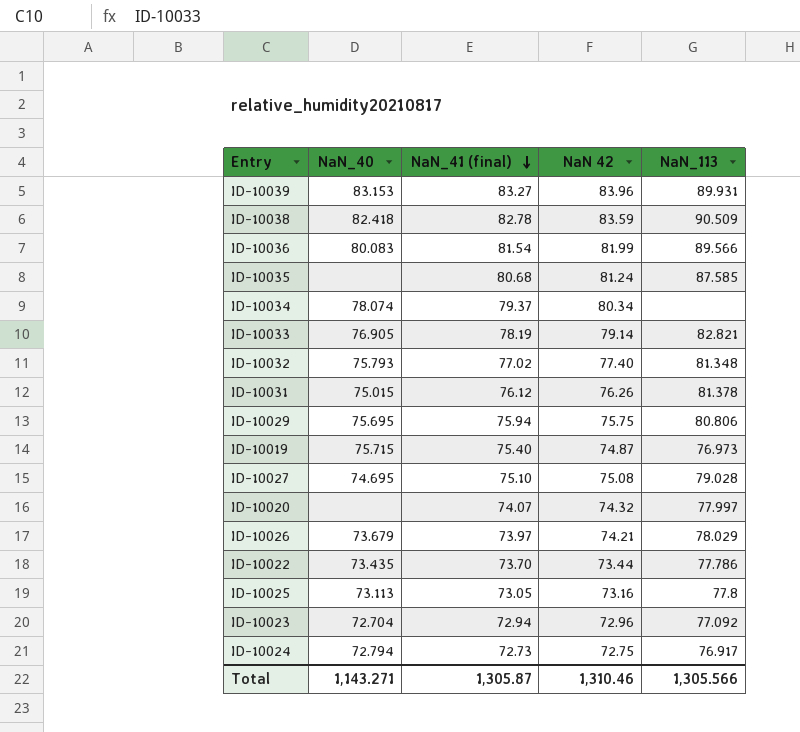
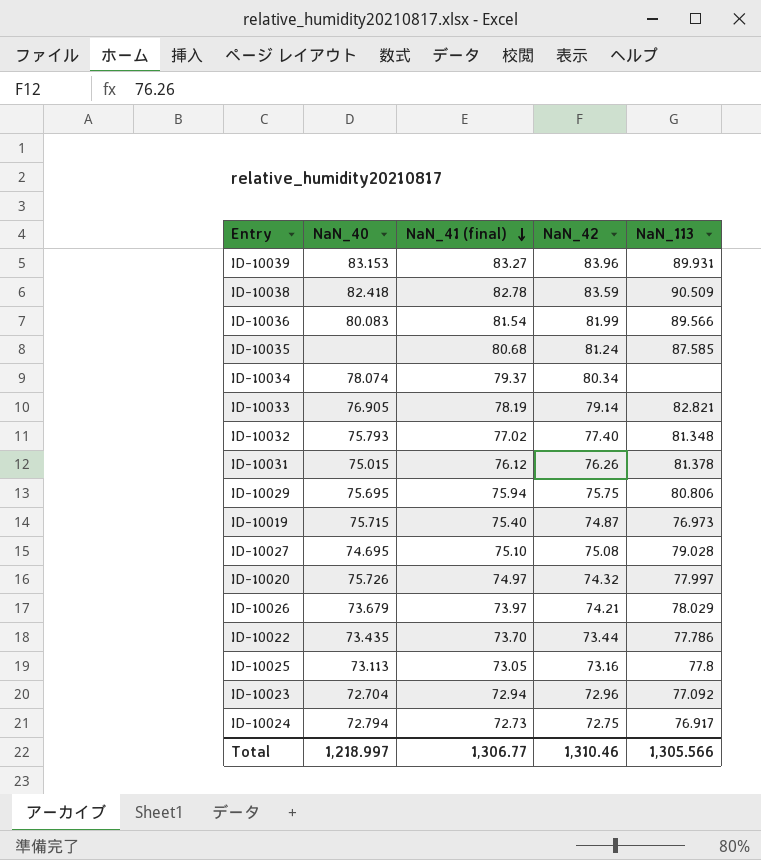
column name: NaN 42 -> NaN_42
ID-10020 | NaN_40: none -> 75.726
ID-10020 | NaN_41 (final): 74.07 -> 74.97
Total | NaN_40: 1,143.271 -> 1,218.997
Total | NaN_41 (final): 1,305.87 -> 1,306.77

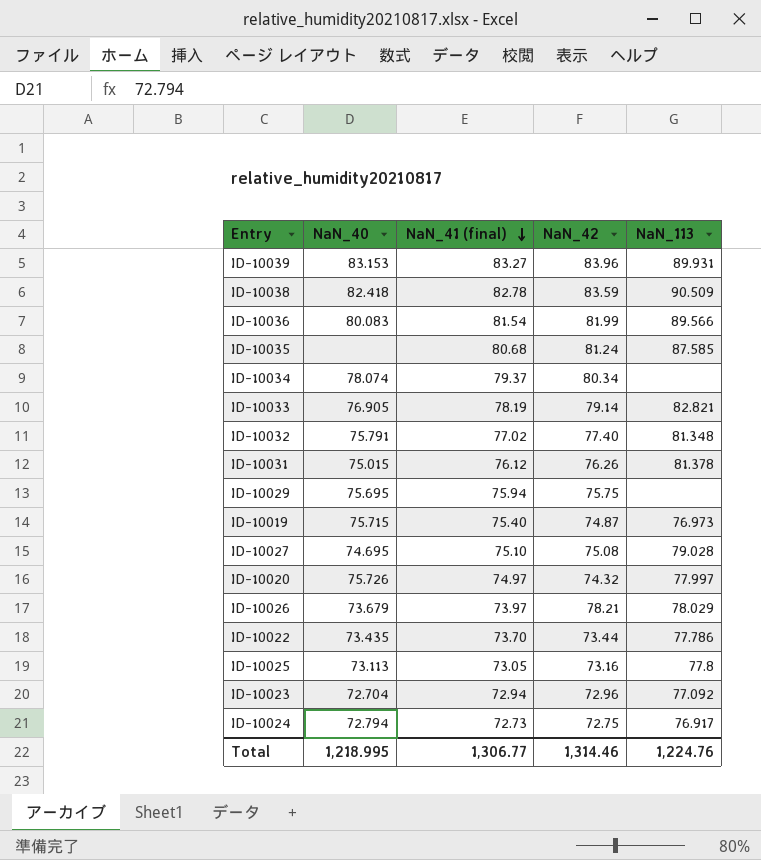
ID-10032 | NaN_40: 75.793 -> 75.791
ID-10029 | NaN_113: 80.806 -> none
ID-10026 | NaN_42: 74.21 -> 78.21
Total | NaN_40: 1,218.997 -> 1,218.995
Total | NaN_42: 1,310.46 -> 1,314.46
Total | NaN_113: 1,305.566 -> 1,224.76

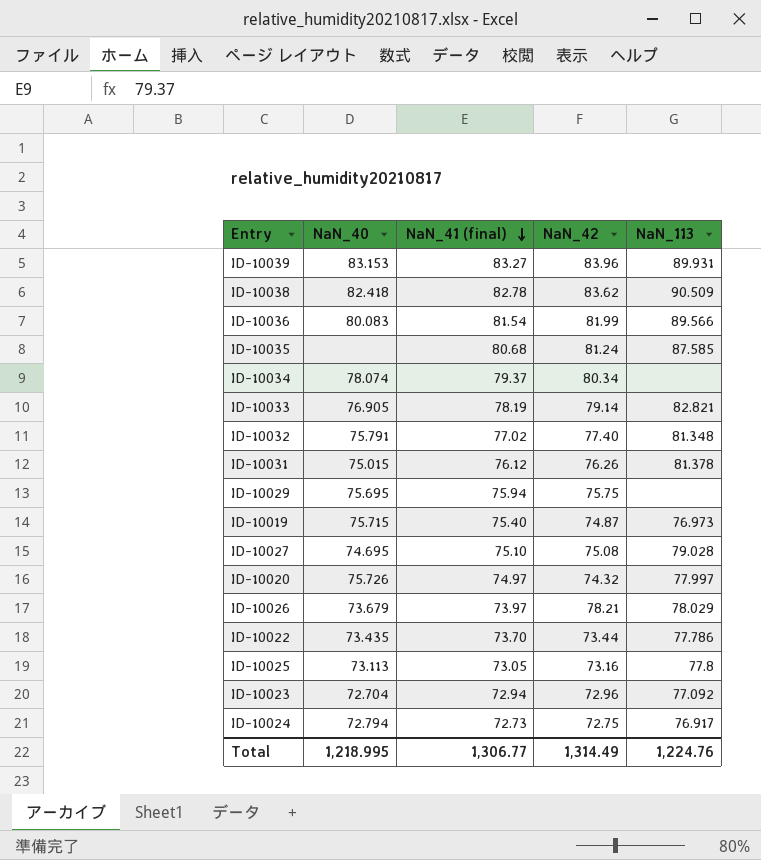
ID-10038 | NaN_42: 83.59 -> 83.62
Total | NaN_42: 1,314.46 -> 1,314.49

